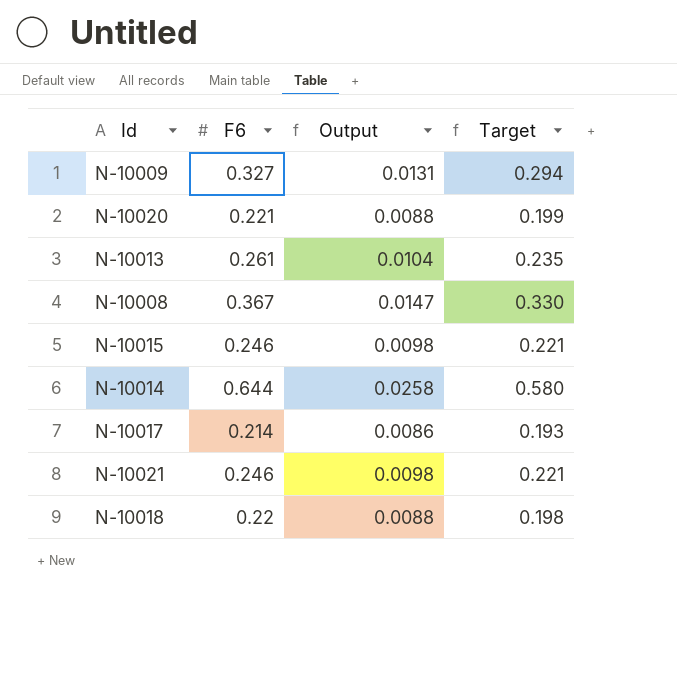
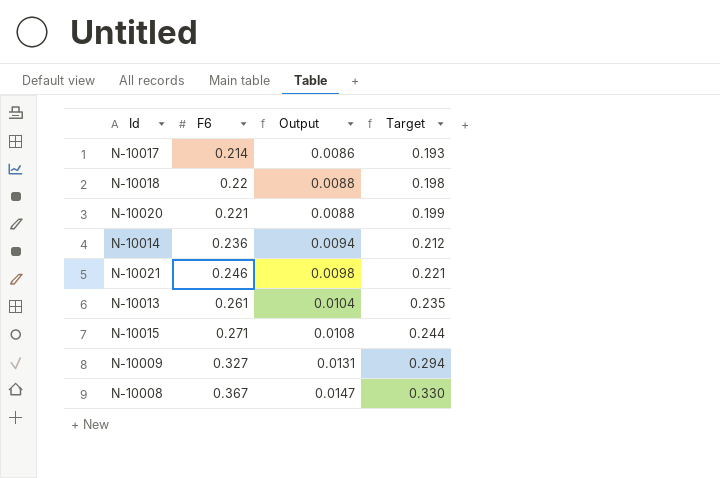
row order: none -> F6 ascending
N-10014 | F6: 0.644 -> 0.236
N-10014 | Output: 0.0258 -> 0.0094
N-10014 | Target: 0.580 -> 0.212
N-10015 | F6: 0.246 -> 0.271
N-10015 | Output: 0.0098 -> 0.0108
N-10015 | Target: 0.221 -> 0.244

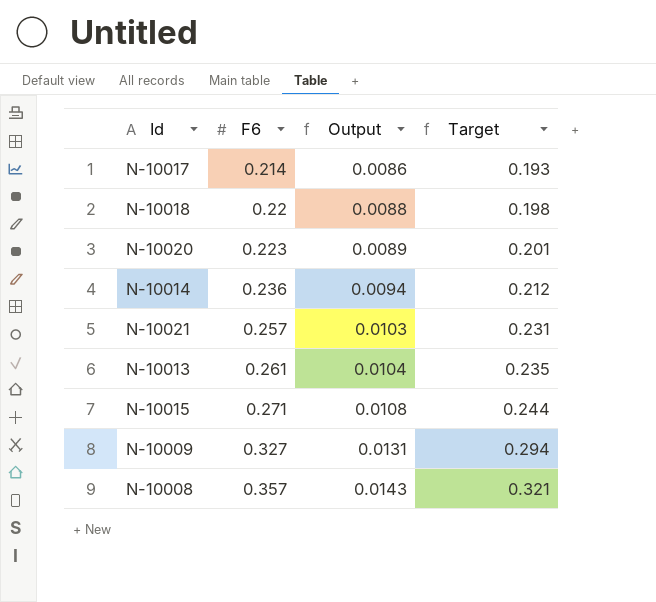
N-10020 | F6: 0.221 -> 0.223
N-10020 | Output: 0.0088 -> 0.0089
N-10020 | Target: 0.199 -> 0.201
N-10021 | F6: 0.246 -> 0.257
N-10021 | Output: 0.0098 -> 0.0103
N-10021 | Target: 0.221 -> 0.231
N-10008 | F6: 0.367 -> 0.357
N-10008 | Output: 0.0147 -> 0.0143
N-10008 | Target: 0.330 -> 0.321

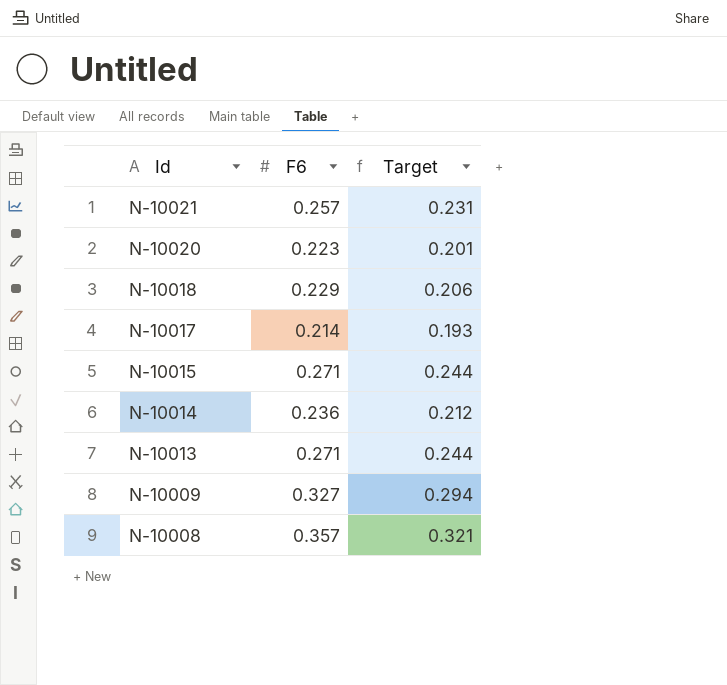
row order: F6 ascending -> Id descending
column Output | formula: [F6] * 0.04 -> none
N-10018 | F6: 0.22 -> 0.229
N-10018 | Target: 0.198 -> 0.206
N-10013 | F6: 0.261 -> 0.271
N-10013 | Target: 0.235 -> 0.244

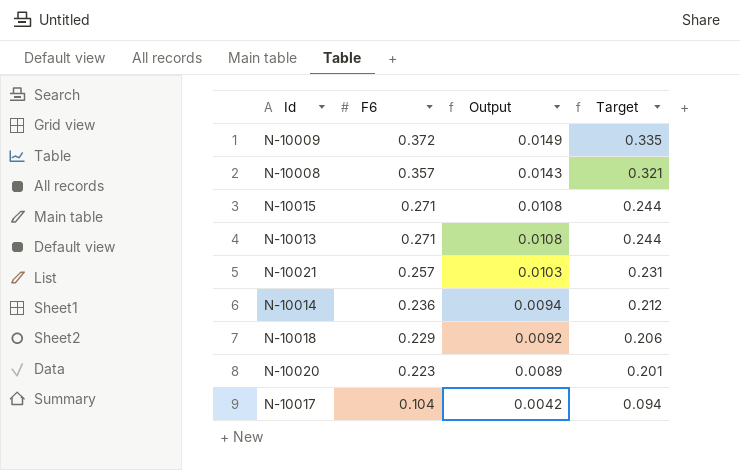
row order: Id descending -> F6 descending
column Output | formula: none -> [F6] * 0.04
N-10009 | F6: 0.327 -> 0.372
N-10009 | Target: 0.294 -> 0.335
N-10017 | F6: 0.214 -> 0.104
N-10017 | Target: 0.193 -> 0.094

